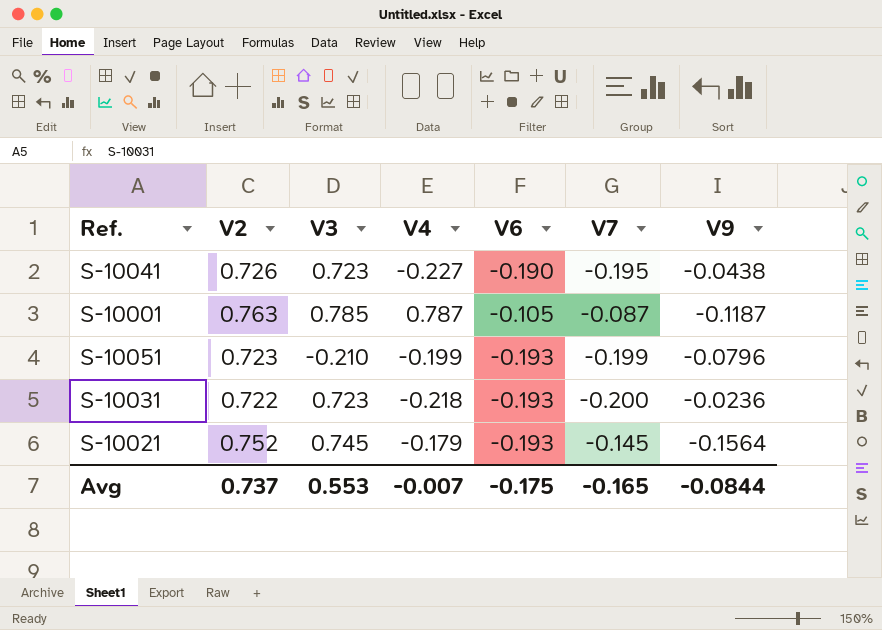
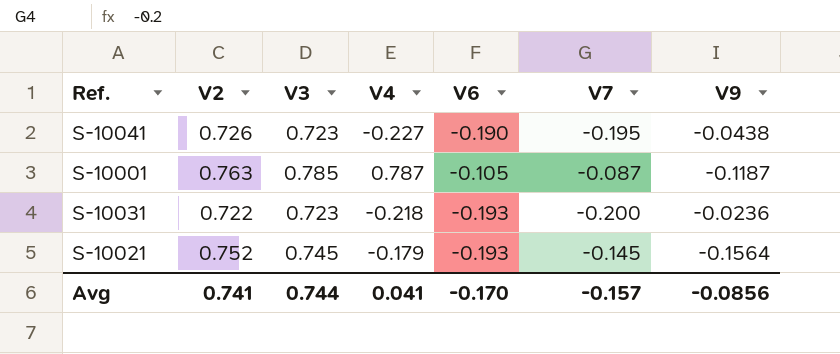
row S-10051: 0.723 | -0.210 | -0.199 | -0.193 | -0.199 | -0.0796 -> none
Avg | V2: 0.737 -> 0.741
Avg | V3: 0.553 -> 0.744
Avg | V4: -0.007 -> 0.041
Avg | V6: -0.175 -> -0.170
Avg | V7: -0.165 -> -0.157
Avg | V9: -0.0844 -> -0.0856

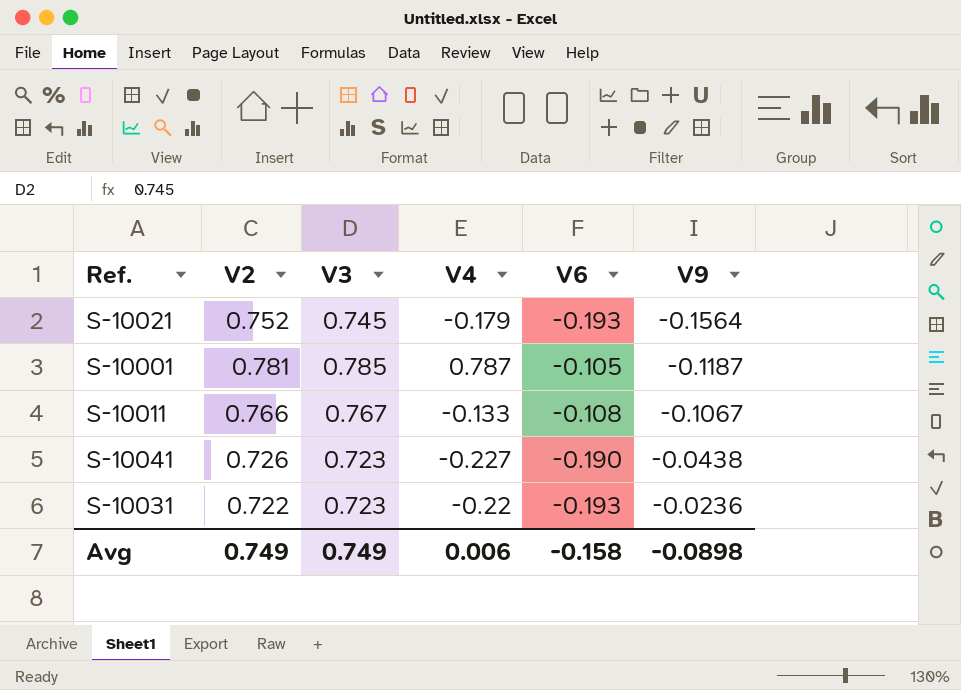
row order: none -> V9 ascending
column V7 | position: 6 -> none
S-10001 | V2: 0.763 -> 0.781
row S-10011: none -> 0.766 | 0.767 | -0.133 | -0.108 | -0.1067
S-10031 | V4: -0.218 -> -0.22
Avg | V2: 0.741 -> 0.749
Avg | V3: 0.744 -> 0.749
Avg | V4: 0.041 -> 0.006
Avg | V6: -0.170 -> -0.158
Avg | V9: -0.0856 -> -0.0898

